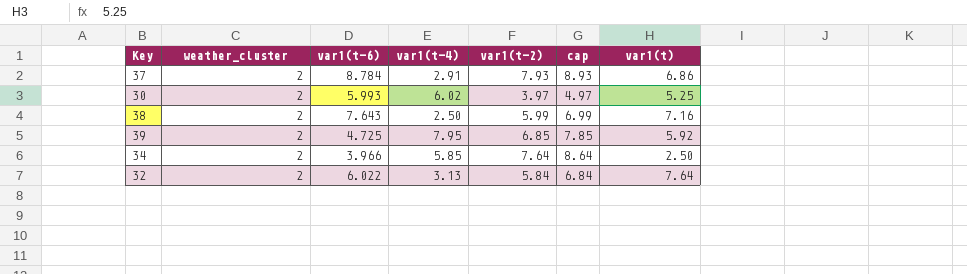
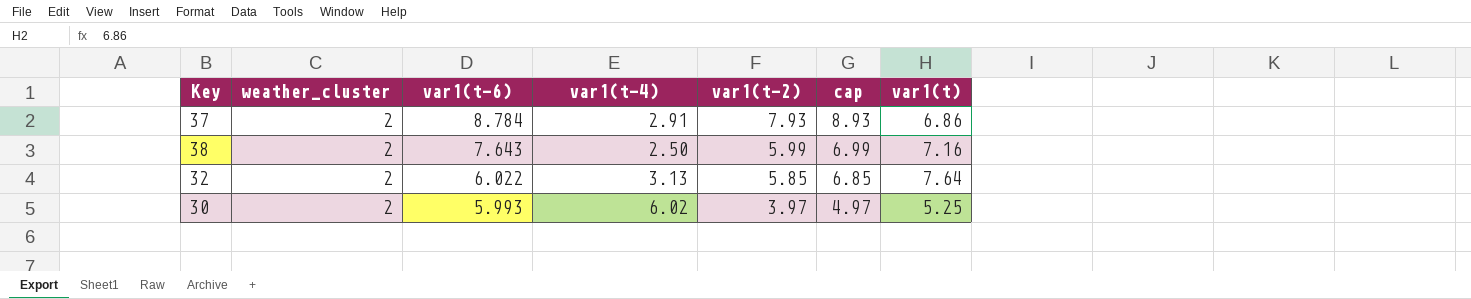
row order: none -> var1(t-6) descending
row 39: 2 | 4.725 | 7.95 | 6.85 | 7.85 | 5.92 -> none
row 34: 2 | 3.966 | 5.85 | 7.64 | 8.64 | 2.50 -> none
32 | var1(t-2): 5.84 -> 5.85
32 | cap: 6.84 -> 6.85

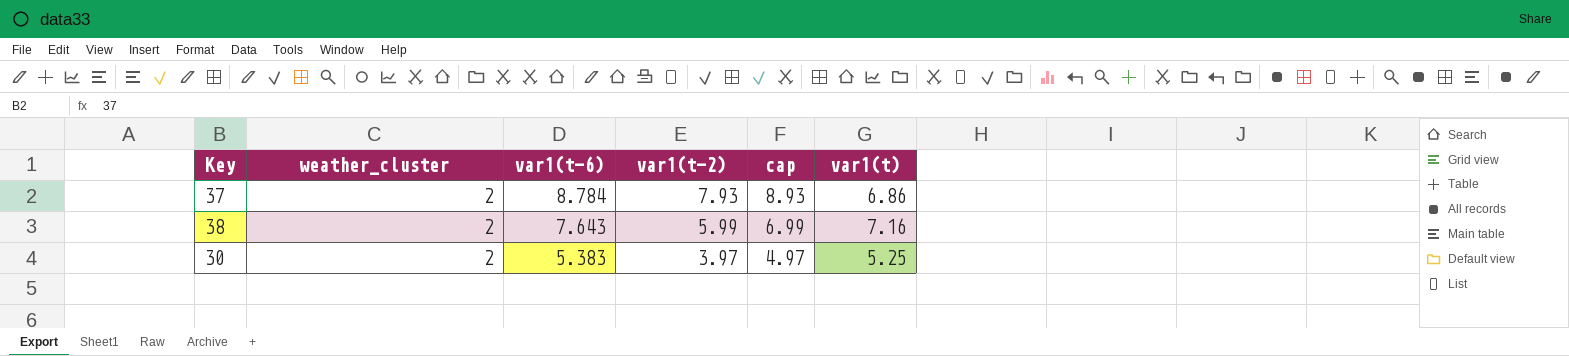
column var1(t-4) | position: 4 -> none
row 32: 2 | 6.022 | 3.13 | 5.85 | 6.85 | 7.64 -> none
30 | var1(t-6): 5.993 -> 5.383

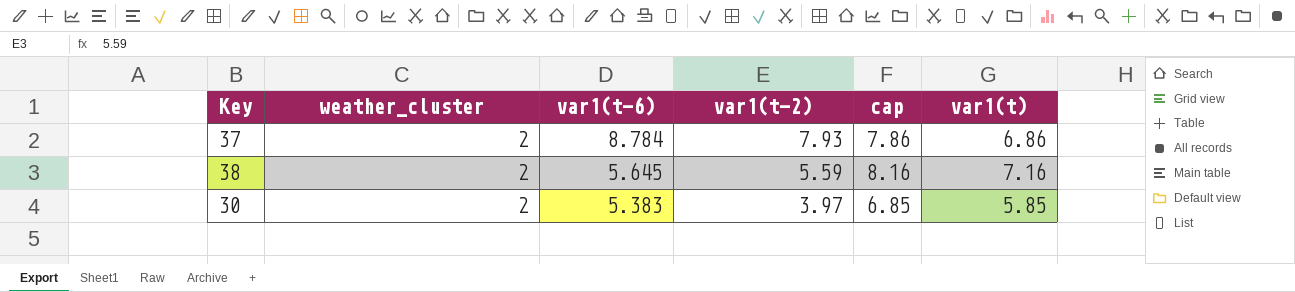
column cap | formula: [var1(t-2)] + 1 -> [var1(t)] + 1
38 | var1(t-6): 7.643 -> 5.645
38 | var1(t-2): 5.99 -> 5.59
30 | var1(t): 5.25 -> 5.85

